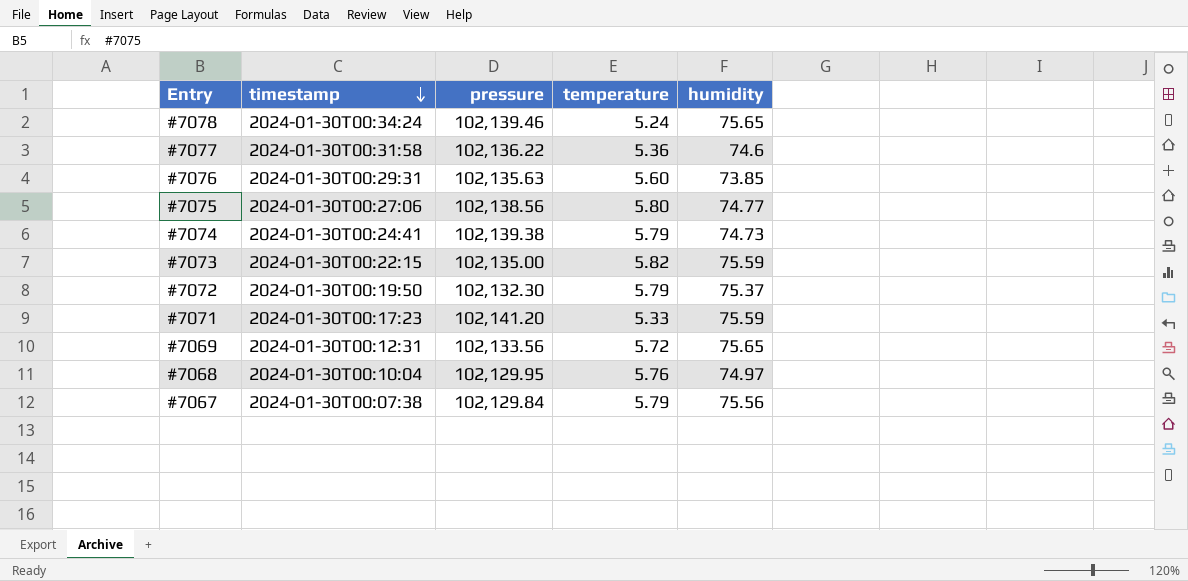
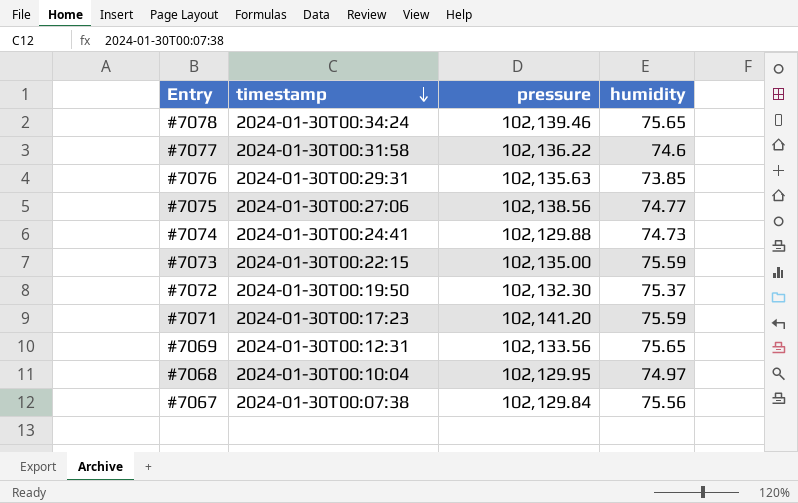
column temperature | position: 4 -> none
#7074 | pressure: 102,139.38 -> 102,129.88

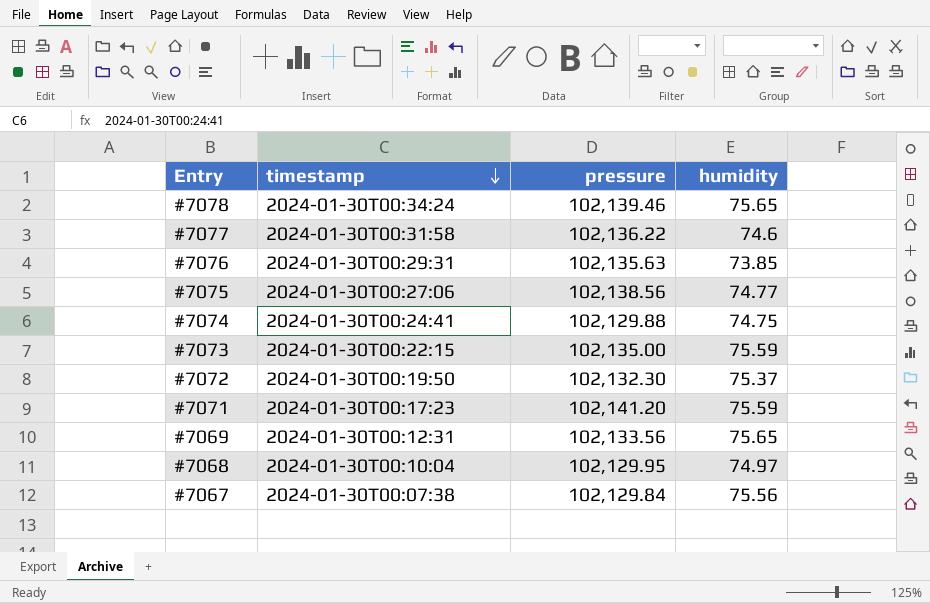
#7074 | humidity: 74.73 -> 74.75

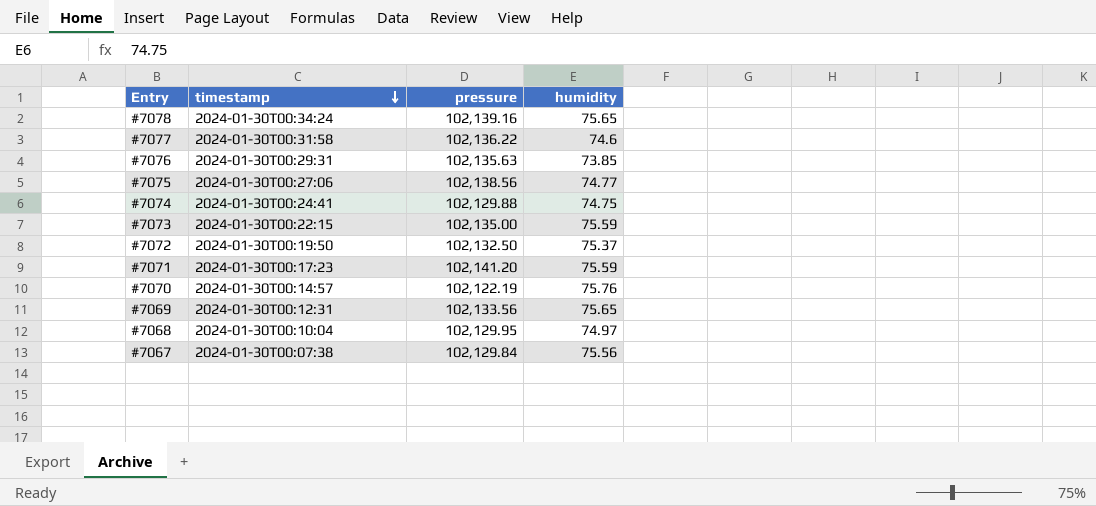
#7078 | pressure: 102,139.46 -> 102,139.16
#7072 | pressure: 102,132.30 -> 102,132.50
row #7070: none -> 2024-01-30T00:14:57 | 102,122.19 | 75.76

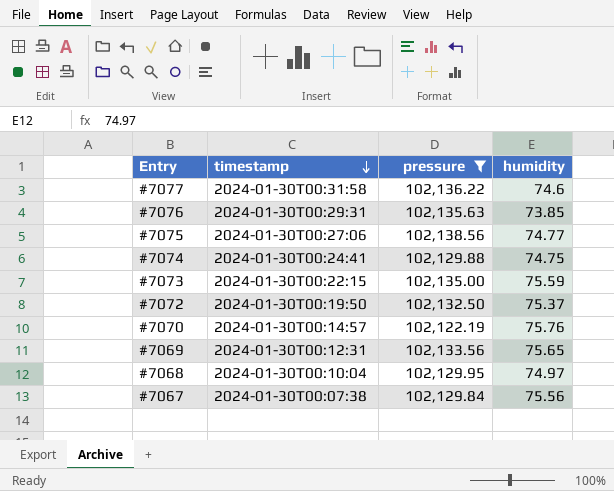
filter: none -> pressure <= 102,138.56

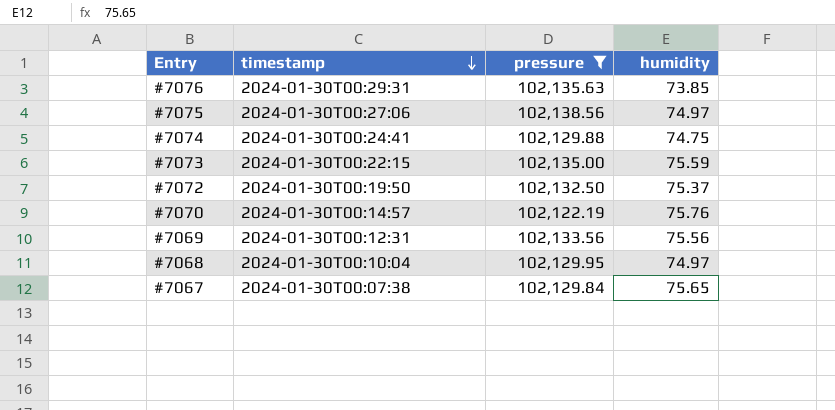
row #7077: 2024-01-30T00:31:58 | 102,136.22 | 74.6 -> none
#7075 | humidity: 74.77 -> 74.97
#7069 | humidity: 75.65 -> 75.56
#7067 | humidity: 75.56 -> 75.65

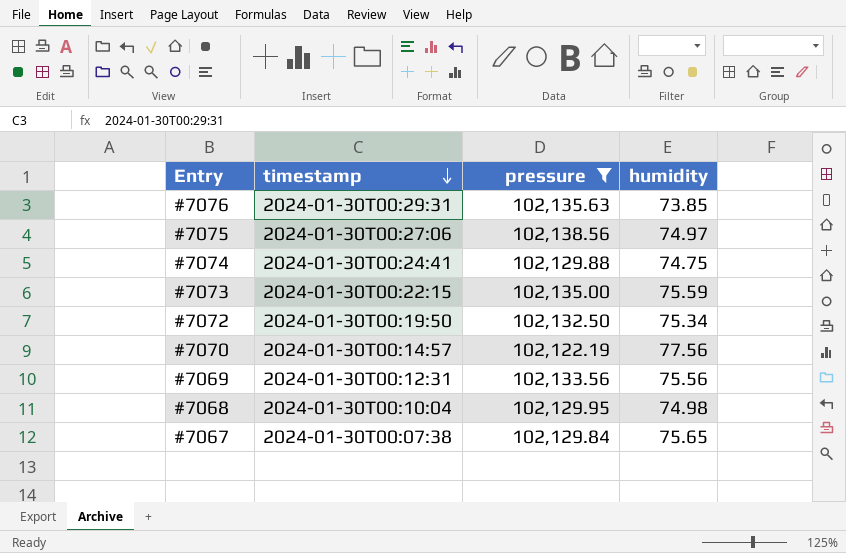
#7072 | humidity: 75.37 -> 75.34
#7070 | humidity: 75.76 -> 77.56
#7068 | humidity: 74.97 -> 74.98

